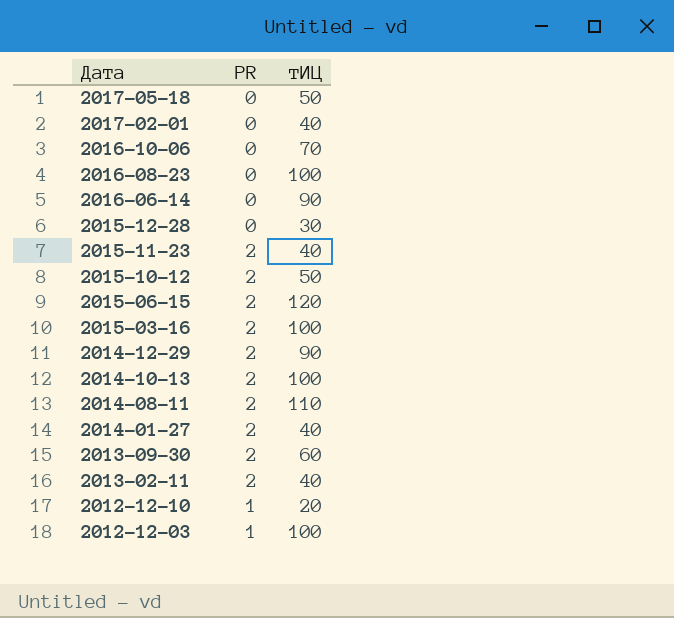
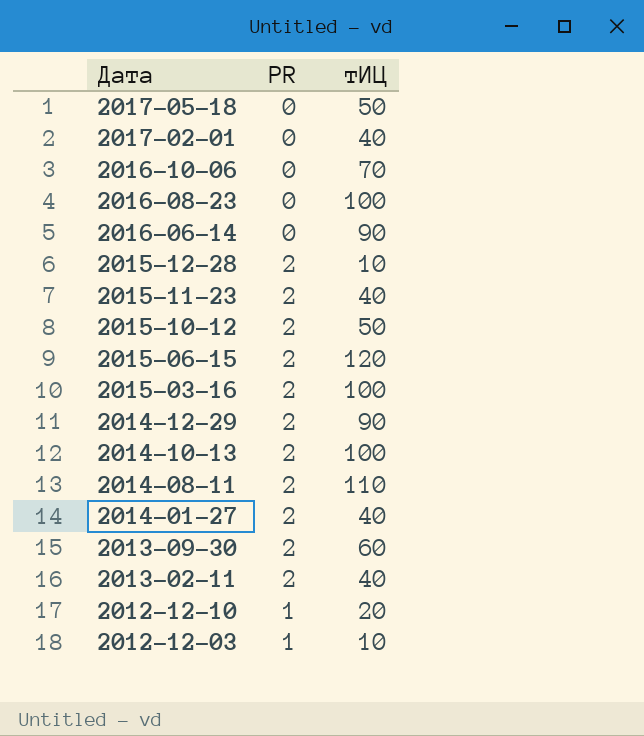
2015-12-28 | PR: 0 -> 2
2015-12-28 | тИЦ: 30 -> 10
2012-12-03 | тИЦ: 100 -> 10

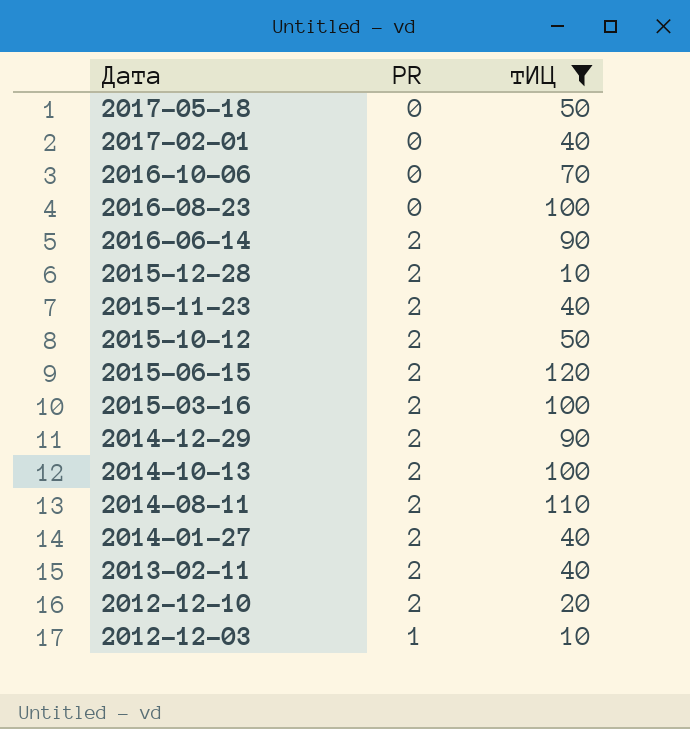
filter: none -> тИЦ != 60
2016-06-14 | PR: 0 -> 2
2012-12-10 | PR: 1 -> 2

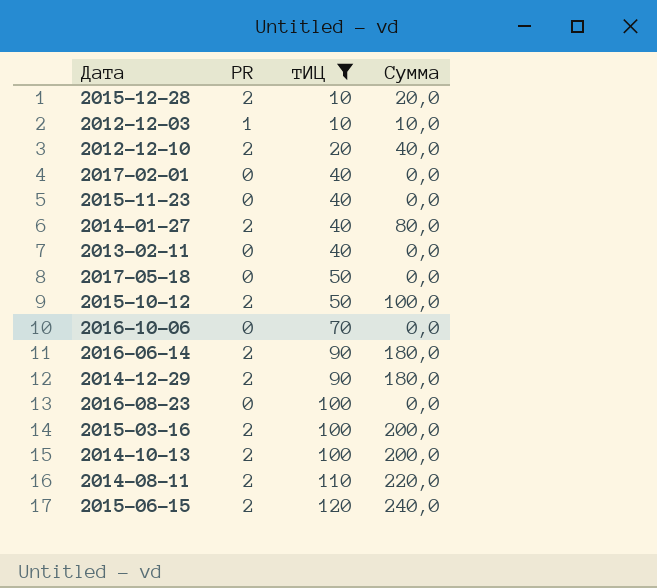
row order: Дата descending -> тИЦ ascending
column Сумма | formula: none -> [PR] * [тИЦ]
2015-11-23 | PR: 2 -> 0
2013-02-11 | PR: 2 -> 0

